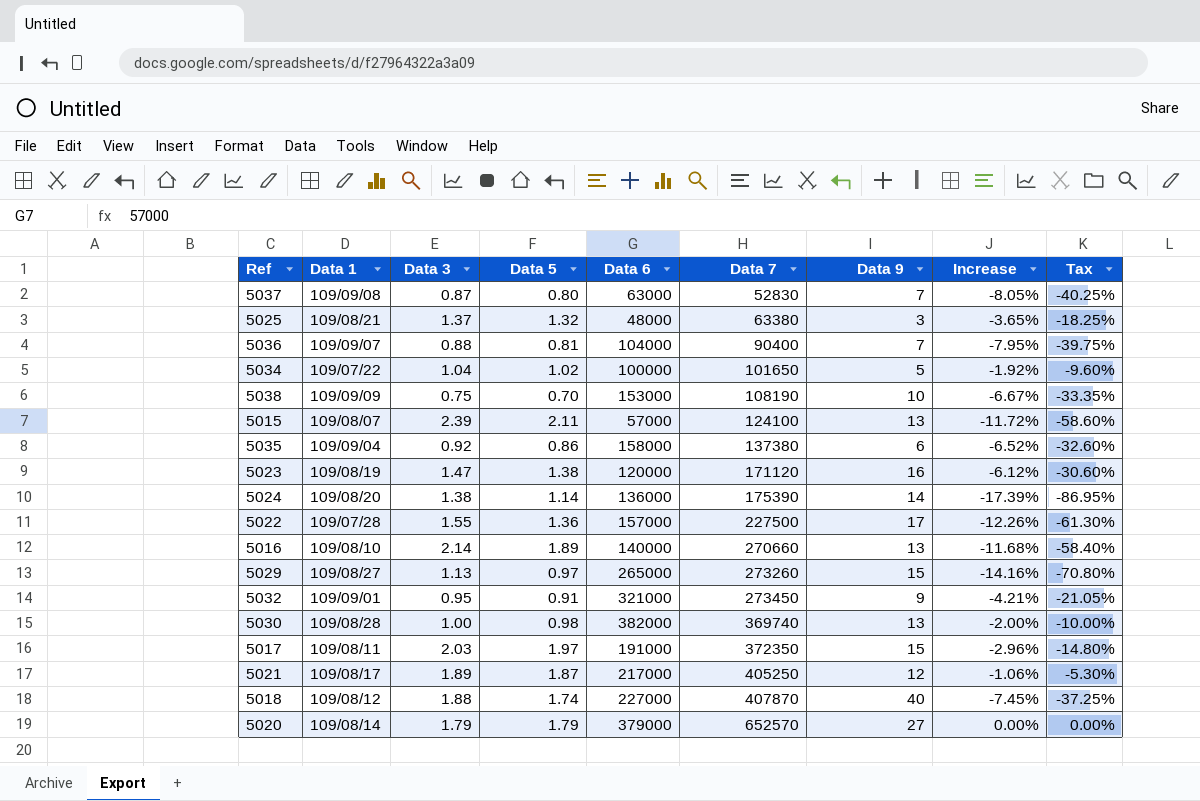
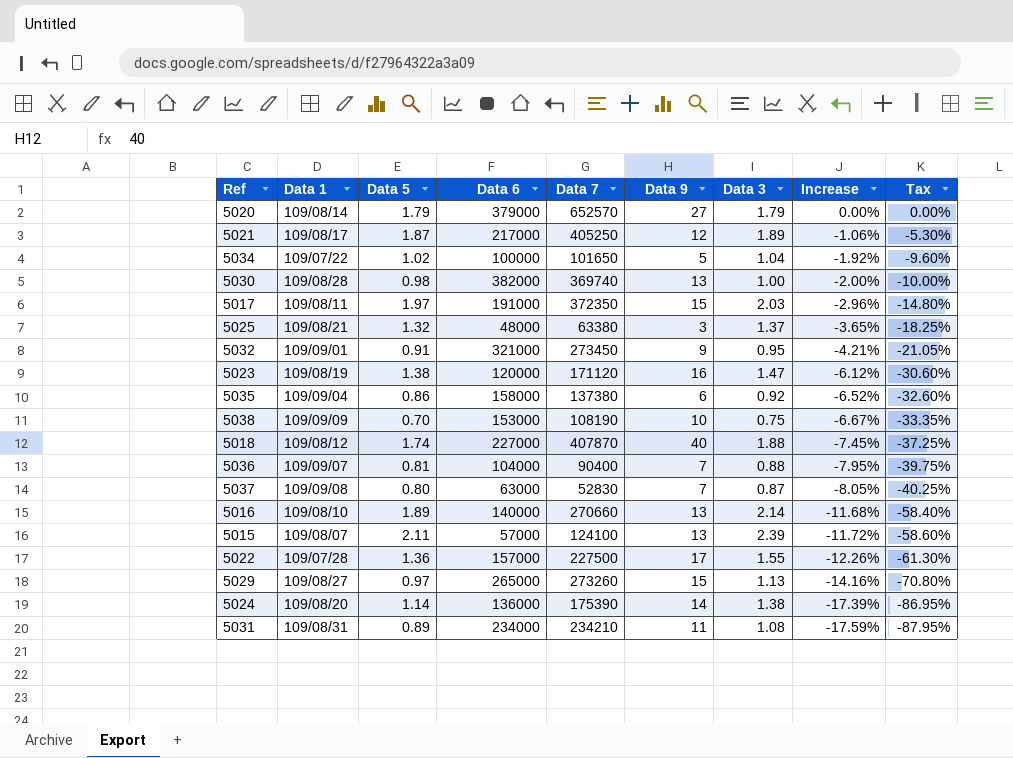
row order: Data 7 ascending -> Increase descending
column Data 3 | position: 3 -> 7
row 5031: none -> 109/08/31 | 0.89 | 234000 | 234210 | 11 | 1.08 | -17.59% | -87.95%

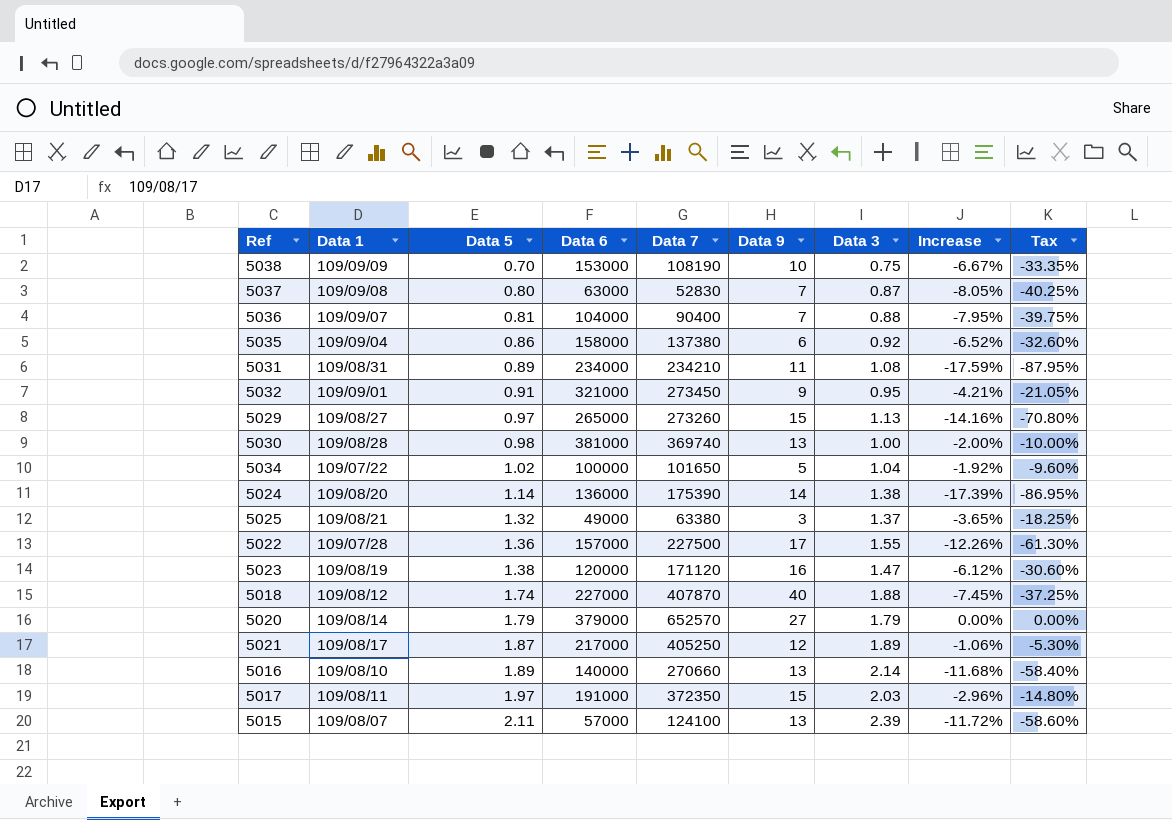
row order: Increase descending -> Data 5 ascending
5030 | Data 6: 382000 -> 381000
5025 | Data 6: 48000 -> 49000

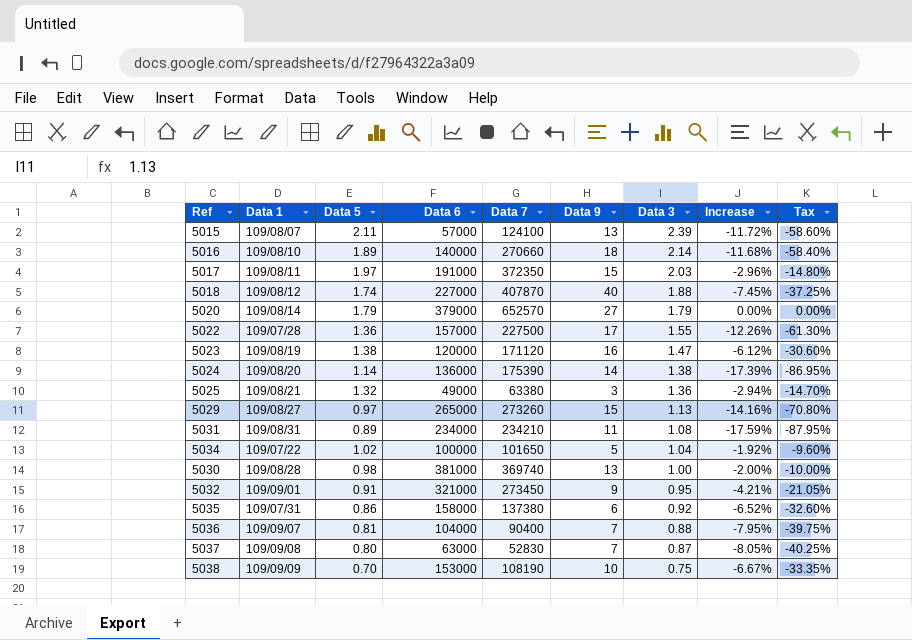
row order: Data 5 ascending -> Data 3 descending
row 5021: 109/08/17 | 1.87 | 217000 | 405250 | 12 | 1.89 | -1.06% | -5.30% -> none
5016 | Data 9: 13 -> 18
5025 | Data 3: 1.37 -> 1.36
5025 | Increase: -3.65% -> -2.94%
5025 | Tax: -18.25% -> -14.70%
5035 | Data 1: 109/09/04 -> 109/07/31

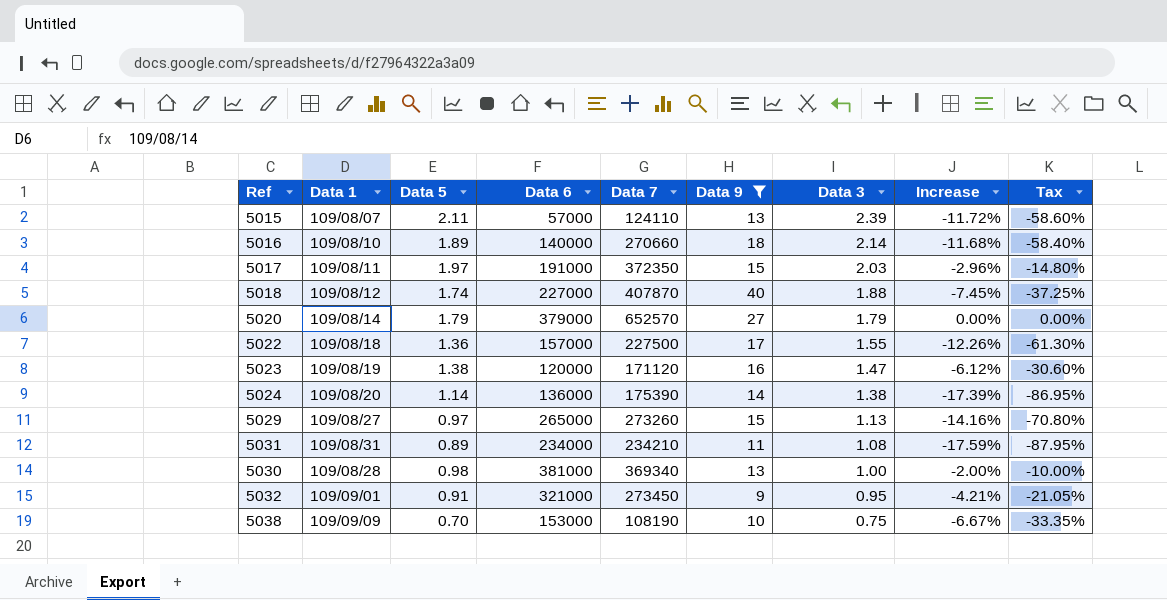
filter: none -> Data 9 >= 9
5015 | Data 7: 124100 -> 124110
5022 | Data 1: 109/07/28 -> 109/08/18
5030 | Data 7: 369740 -> 369340

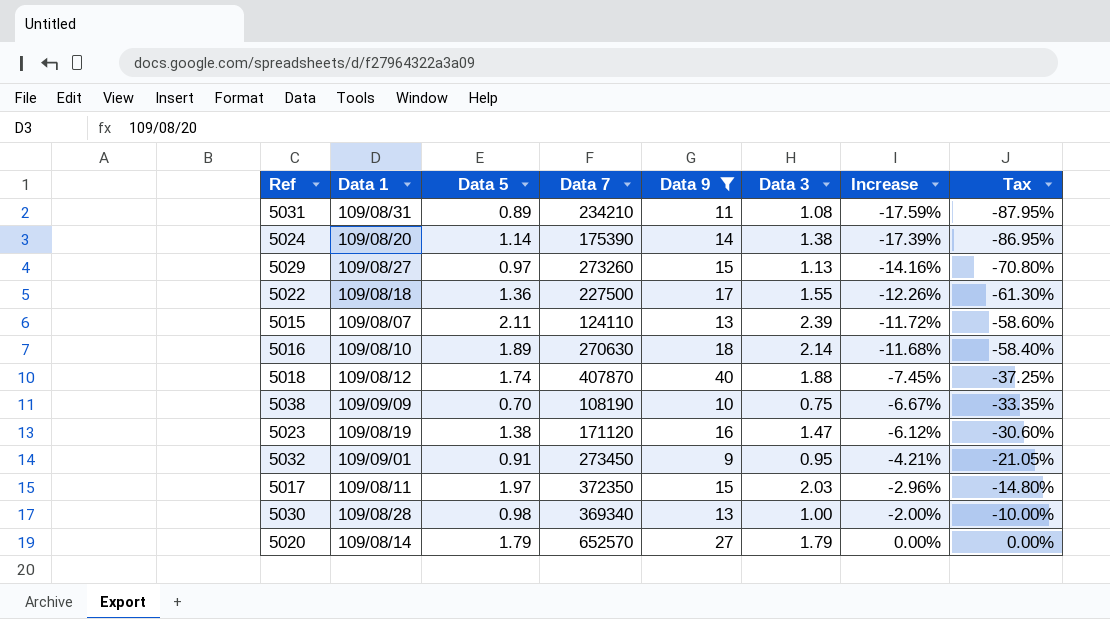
row order: Data 3 descending -> Increase ascending
column Data 6 | position: 4 -> none
5016 | Data 7: 270660 -> 270630

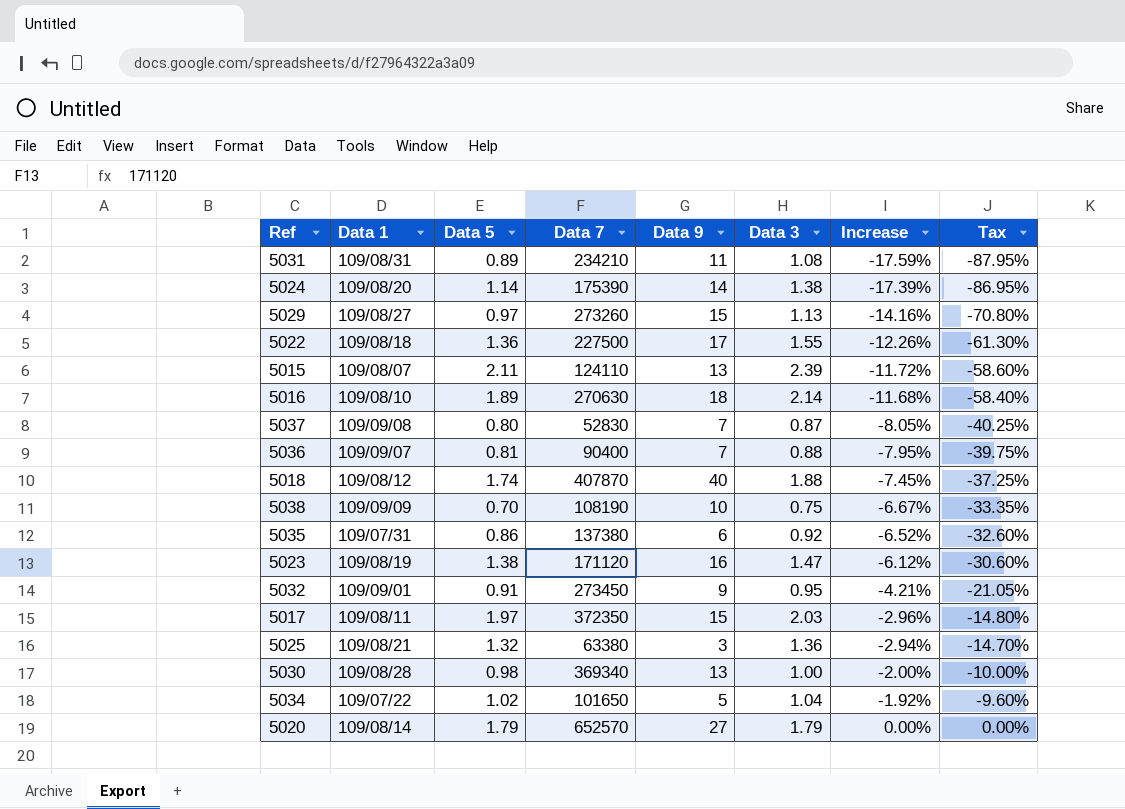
filter: Data 9 >= 9 -> none

